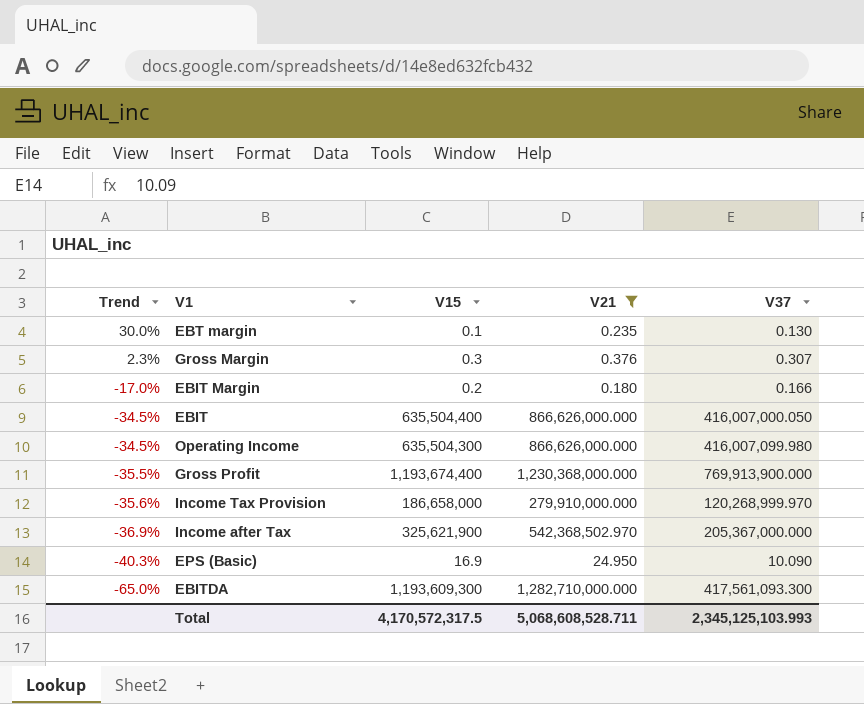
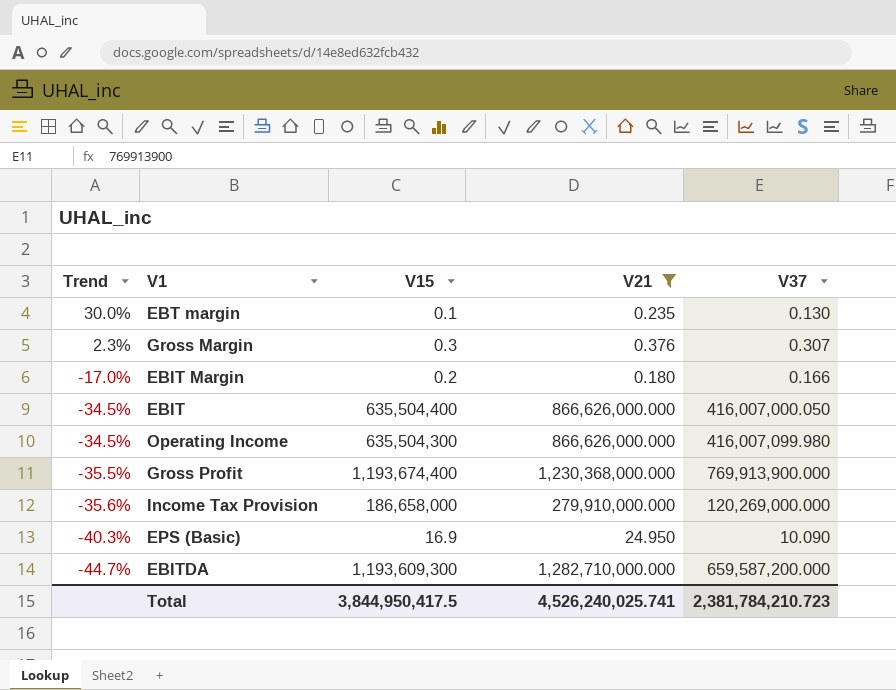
row Income after Tax: -36.9% | 325,621,900 | 542,368,502.970 | 205,367,000.000 -> none
Income Tax Provision | V37: 120,268,999.970 -> 120,269,000.000
EBITDA | Trend: -65.0% -> -44.7%
EBITDA | V37: 417,561,093.300 -> 659,587,200.000
Total | V15: 4,170,572,317.5 -> 3,844,950,417.5
Total | V21: 5,068,608,528.711 -> 4,526,240,025.741
Total | V37: 2,345,125,103.993 -> 2,381,784,210.723

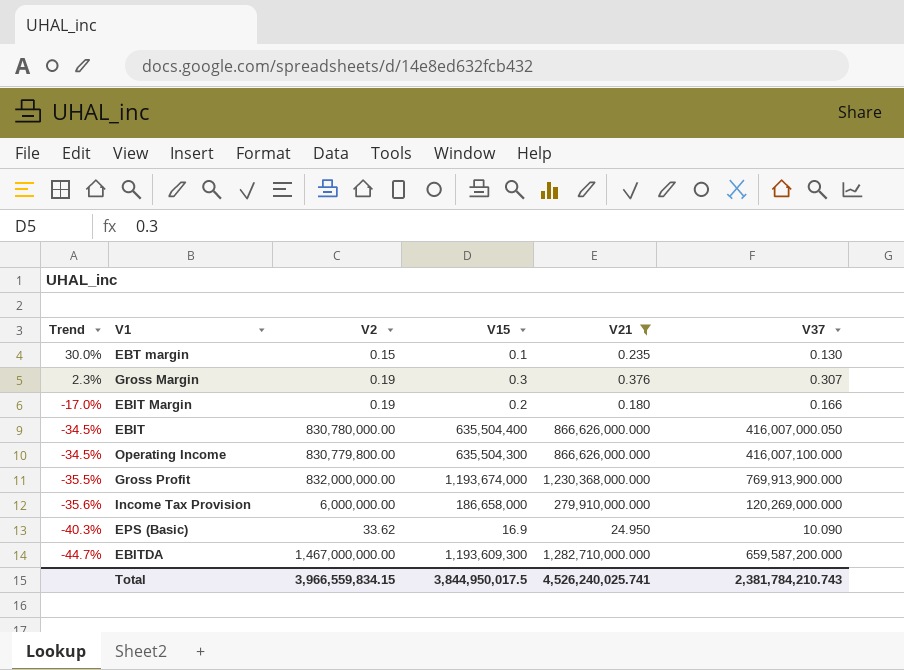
column V2 | position: none -> 3
Operating Income | V37: 416,007,099.980 -> 416,007,100.000
Gross Profit | V15: 1,193,674,400 -> 1,193,674,000
Total | V15: 3,844,950,417.5 -> 3,844,950,017.5
Total | V37: 2,381,784,210.723 -> 2,381,784,210.743

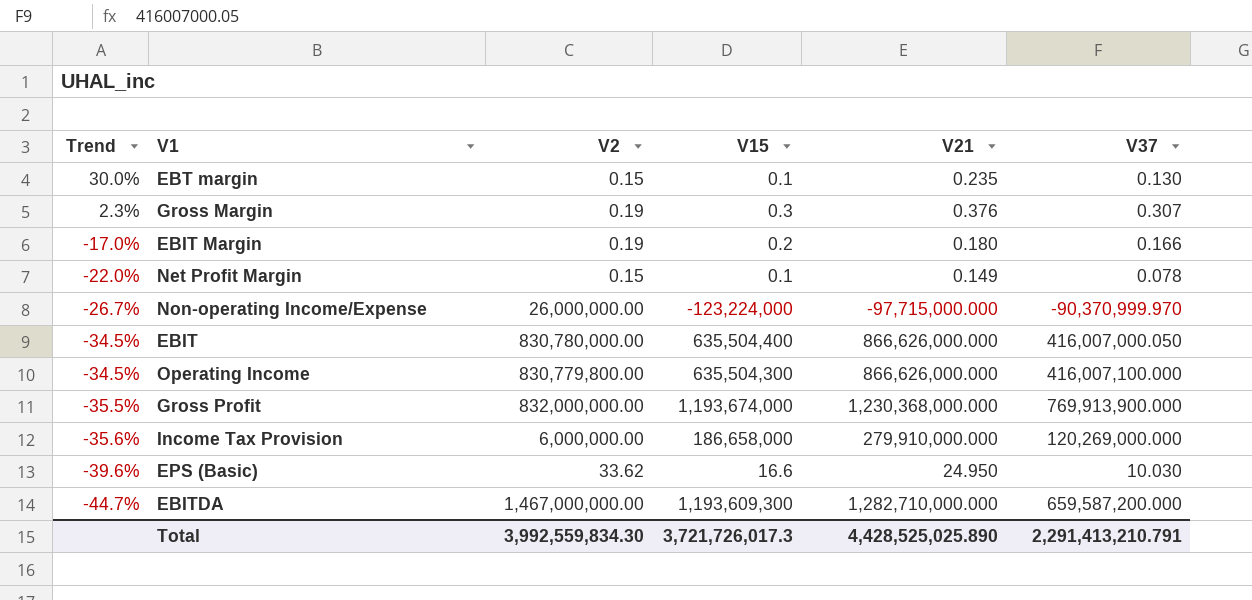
filter: V21 >= 0.180 -> none
EPS (Basic) | Trend: -40.3% -> -39.6%
EPS (Basic) | V15: 16.9 -> 16.6
EPS (Basic) | V37: 10.090 -> 10.030
Total | V2: 3,966,559,834.15 -> 3,992,559,834.30
Total | V15: 3,844,950,017.5 -> 3,721,726,017.3
Total | V21: 4,526,240,025.741 -> 4,428,525,025.890
Total | V37: 2,381,784,210.743 -> 2,291,413,210.791

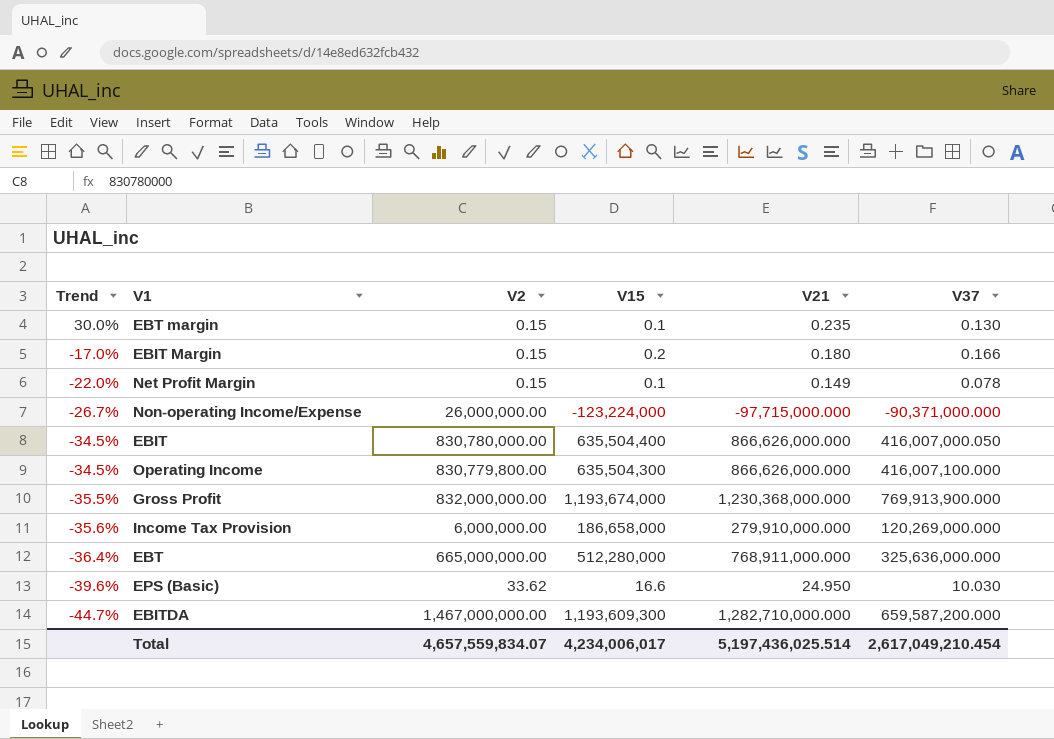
row Gross Margin: 2.3% | 0.19 | 0.3 | 0.376 | 0.307 -> none
EBIT Margin | V2: 0.19 -> 0.15
Non-operating Income/Expense | V37: -90,370,999.970 -> -90,371,000.000
row EBT: none -> -36.4% | 665,000,000.00 | 512,280,000 | 768,911,000.000 | 325,636,000.000
Total | V2: 3,992,559,834.30 -> 4,657,559,834.07
Total | V15: 3,721,726,017.3 -> 4,234,006,017
Total | V21: 4,428,525,025.890 -> 5,197,436,025.514
Total | V37: 2,291,413,210.791 -> 2,617,049,210.454

